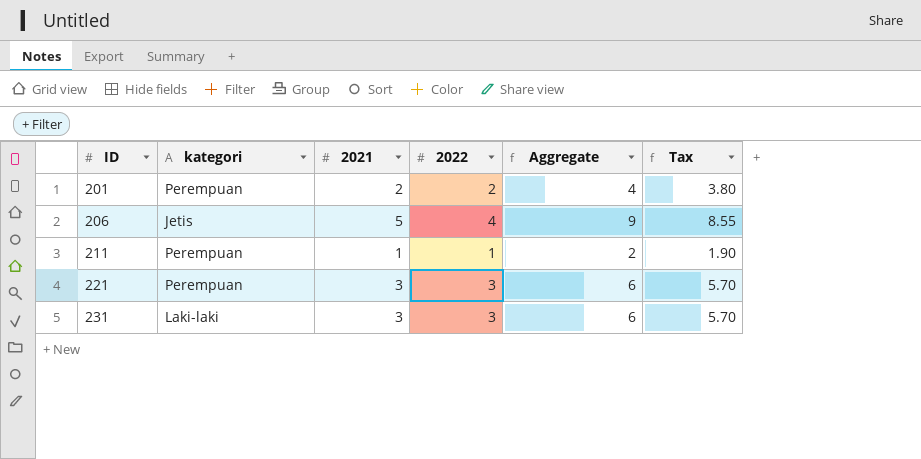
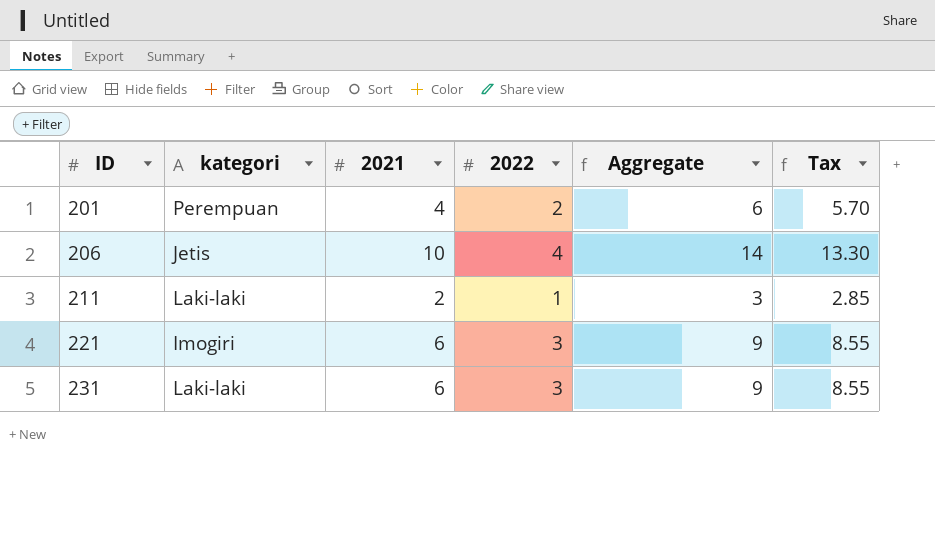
201 | 2021: 2 -> 4
201 | Aggregate: 4 -> 6
201 | Tax: 3.80 -> 5.70
206 | 2021: 5 -> 10
206 | Aggregate: 9 -> 14
206 | Tax: 8.55 -> 13.30
211 | kategori: Perempuan -> Laki-laki
211 | 2021: 1 -> 2
211 | Aggregate: 2 -> 3
211 | Tax: 1.90 -> 2.85
221 | kategori: Perempuan -> Imogiri
221 | 2021: 3 -> 6
221 | Aggregate: 6 -> 9
221 | Tax: 5.70 -> 8.55
231 | 2021: 3 -> 6
231 | Aggregate: 6 -> 9
231 | Tax: 5.70 -> 8.55

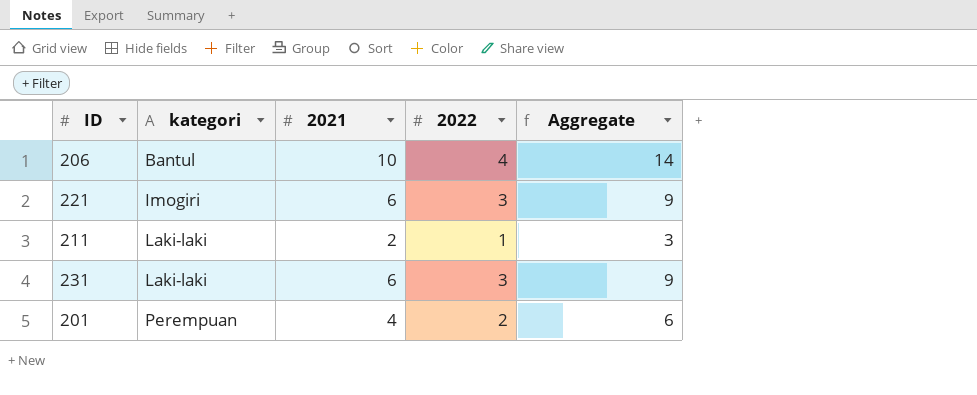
row order: ID ascending -> kategori ascending
column Tax | formula: [Aggregate] * 0.95 -> none
206 | kategori: Jetis -> Bantul

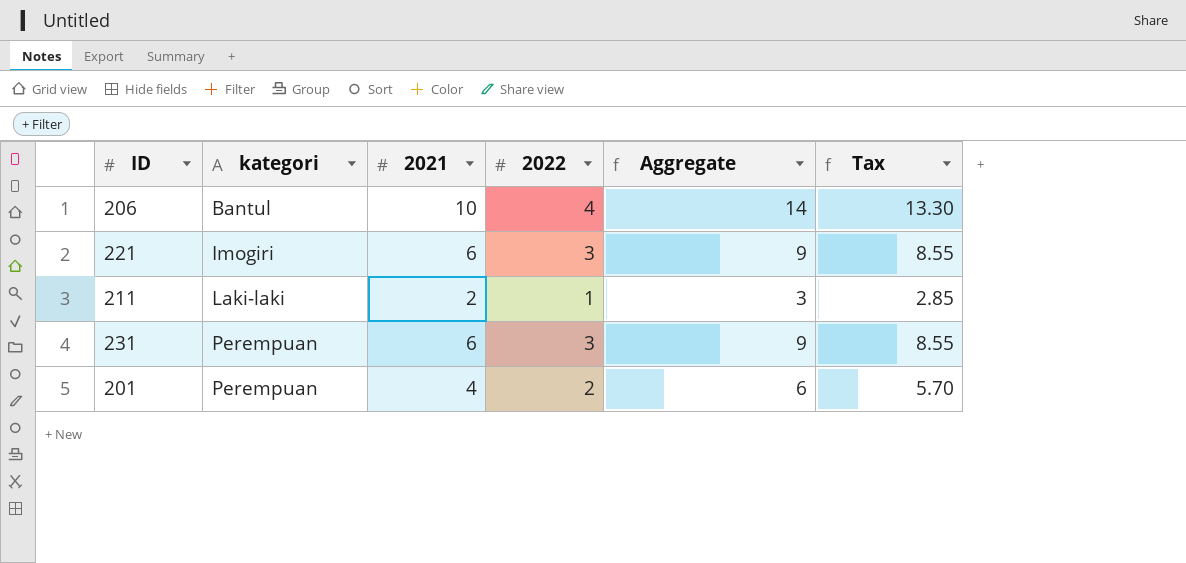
column Tax | formula: none -> [Aggregate] * 0.95
231 | kategori: Laki-laki -> Perempuan

